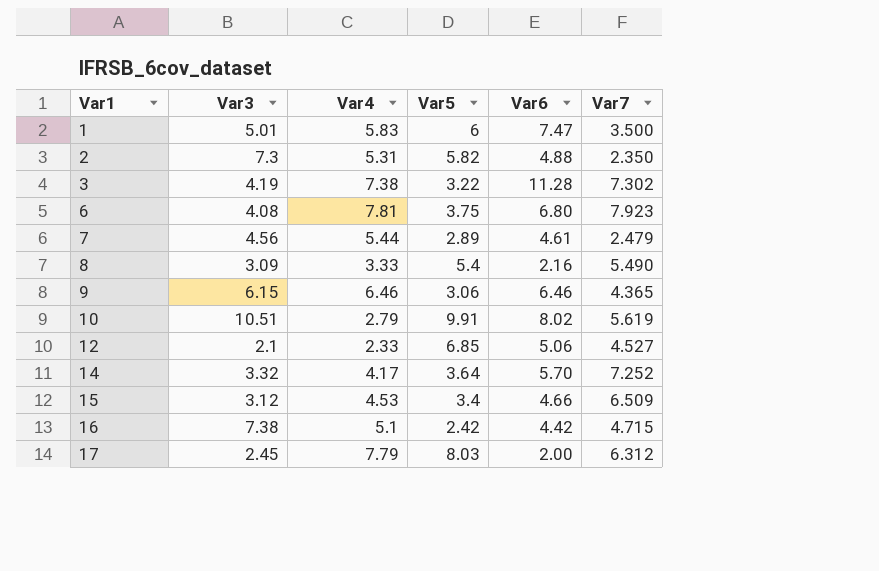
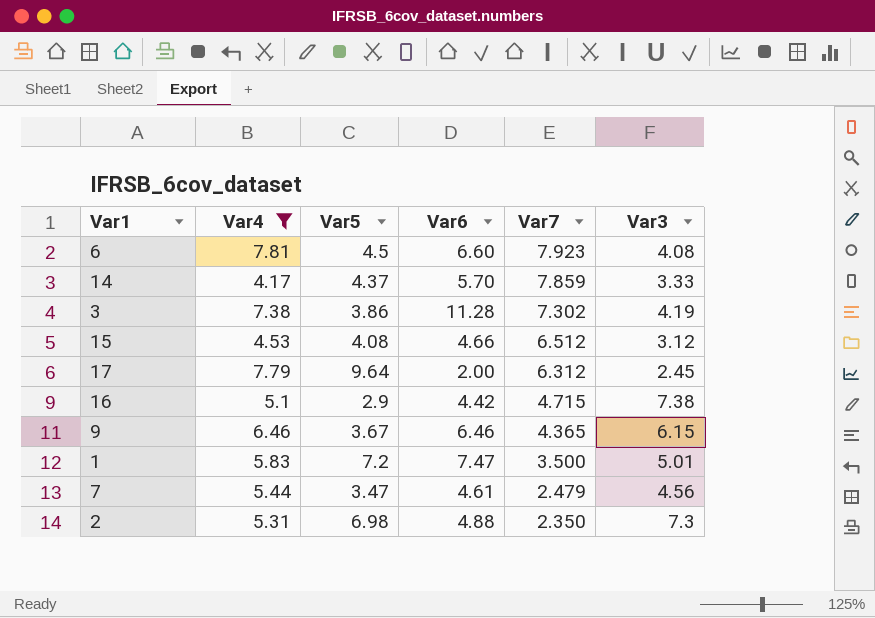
filter: none -> Var4 >= 4.17
row order: Var1 ascending -> Var7 descending
column Var3 | position: 2 -> 6
6 | Var5: 3.75 -> 4.5
6 | Var6: 6.80 -> 6.60
14 | Var5: 3.64 -> 4.37
14 | Var7: 7.252 -> 7.859
14 | Var3: 3.32 -> 3.33
3 | Var5: 3.22 -> 3.86
15 | Var5: 3.4 -> 4.08
15 | Var7: 6.509 -> 6.512
17 | Var5: 8.03 -> 9.64
16 | Var5: 2.42 -> 2.9
9 | Var5: 3.06 -> 3.67
1 | Var5: 6 -> 7.2
7 | Var5: 2.89 -> 3.47
2 | Var5: 5.82 -> 6.98

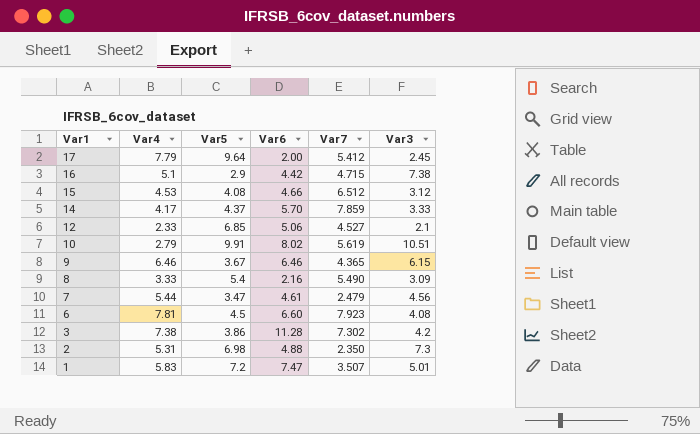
filter: Var4 >= 4.17 -> none
row order: Var7 descending -> Var1 descending
17 | Var7: 6.312 -> 5.412
3 | Var3: 4.19 -> 4.2
1 | Var7: 3.500 -> 3.507

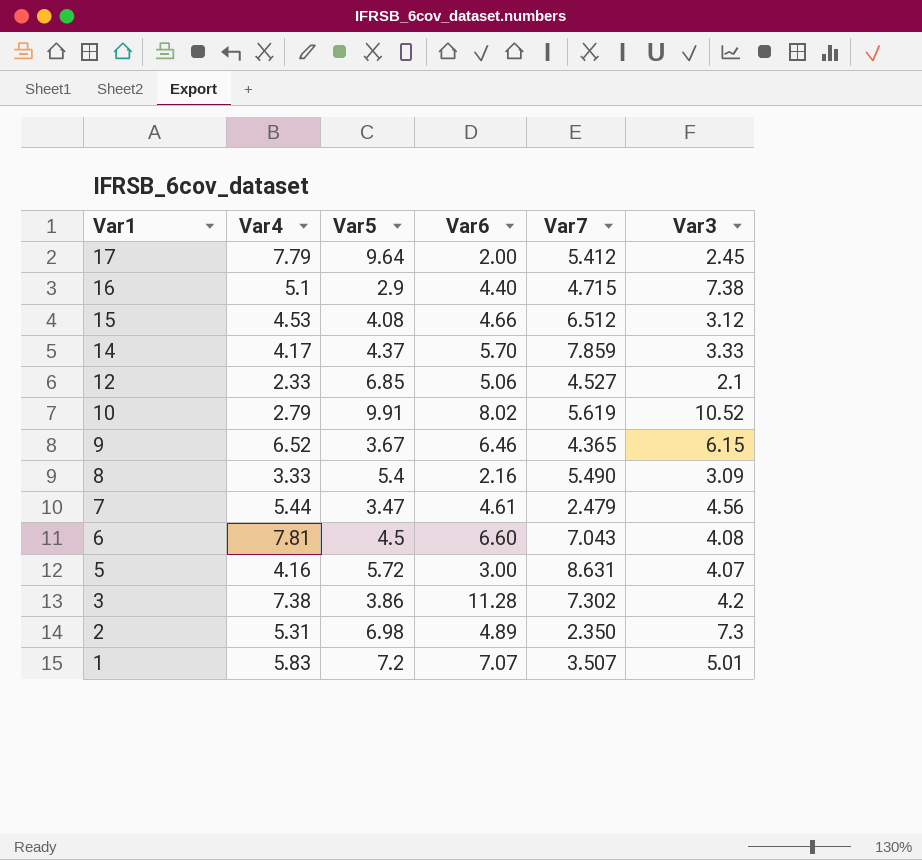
16 | Var6: 4.42 -> 4.40
10 | Var3: 10.51 -> 10.52
9 | Var4: 6.46 -> 6.52
6 | Var7: 7.923 -> 7.043
row 5: none -> 4.16 | 5.72 | 3.00 | 8.631 | 4.07
2 | Var6: 4.88 -> 4.89
1 | Var6: 7.47 -> 7.07

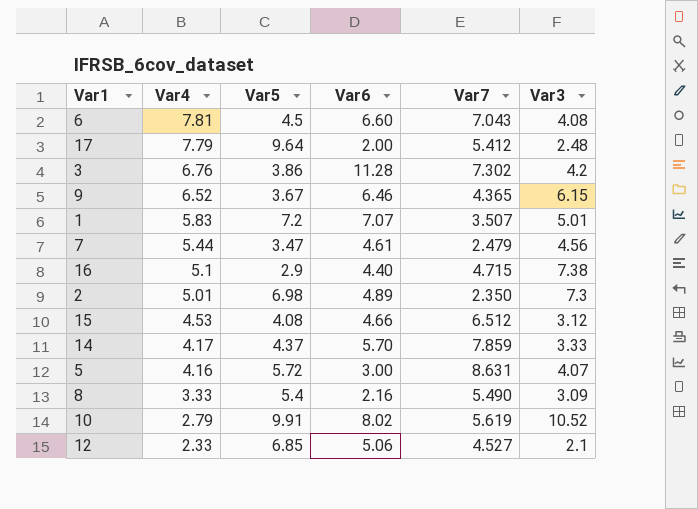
row order: Var1 descending -> Var4 descending
17 | Var3: 2.45 -> 2.48
3 | Var4: 7.38 -> 6.76
2 | Var4: 5.31 -> 5.01

